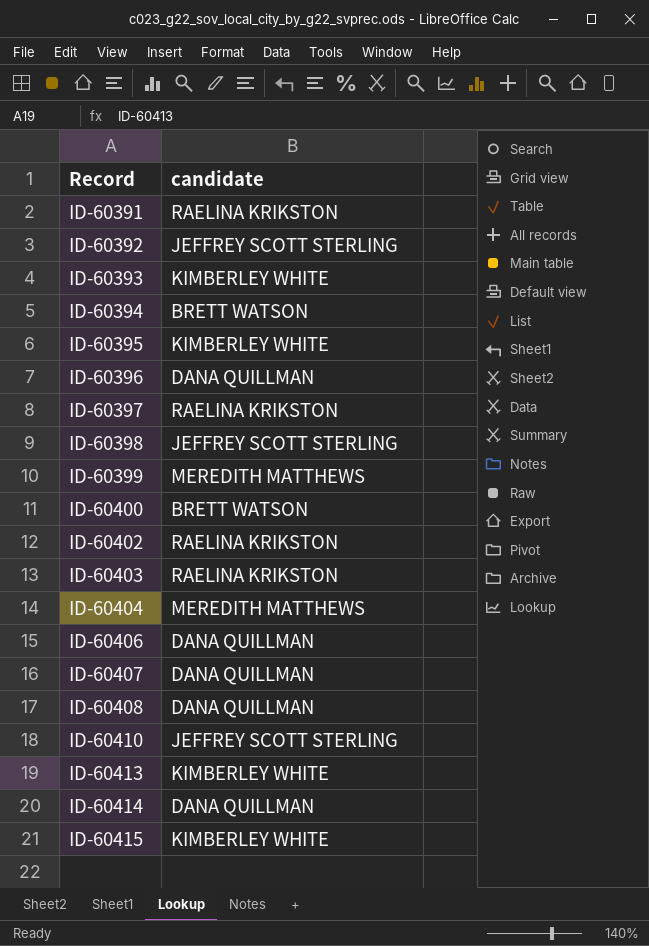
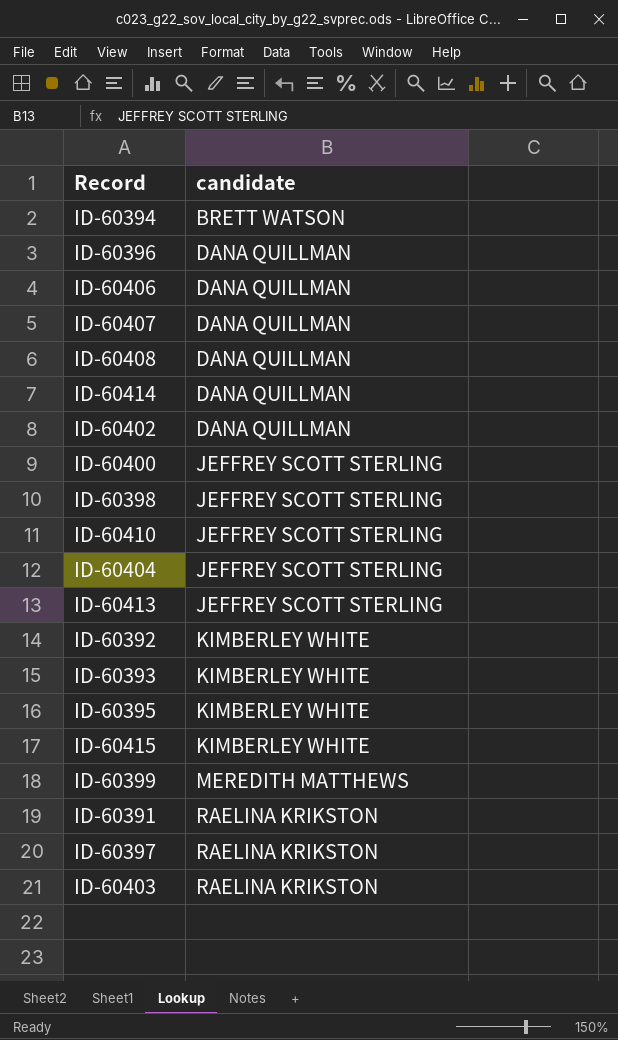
row order: Record ascending -> candidate ascending
ID-60402 | candidate: RAELINA KRIKSTON -> DANA QUILLMAN
ID-60400 | candidate: BRETT WATSON -> JEFFREY SCOTT STERLING
ID-60404 | candidate: MEREDITH MATTHEWS -> JEFFREY SCOTT STERLING
ID-60413 | candidate: KIMBERLEY WHITE -> JEFFREY SCOTT STERLING
ID-60392 | candidate: JEFFREY SCOTT STERLING -> KIMBERLEY WHITE

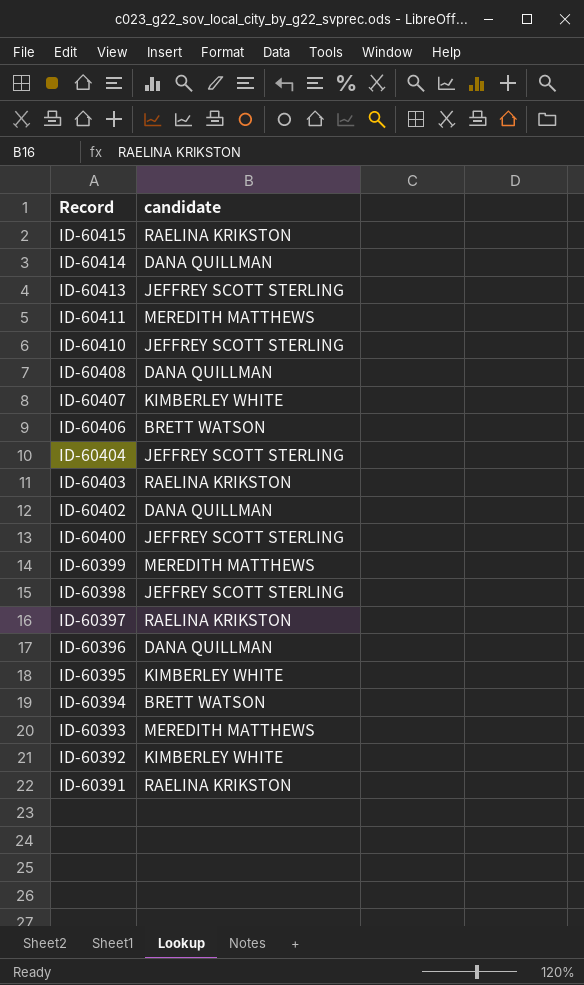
row order: candidate ascending -> Record descending
ID-60415 | candidate: KIMBERLEY WHITE -> RAELINA KRIKSTON
row ID-60411: none -> MEREDITH MATTHEWS
ID-60407 | candidate: DANA QUILLMAN -> KIMBERLEY WHITE
ID-60406 | candidate: DANA QUILLMAN -> BRETT WATSON
ID-60393 | candidate: KIMBERLEY WHITE -> MEREDITH MATTHEWS

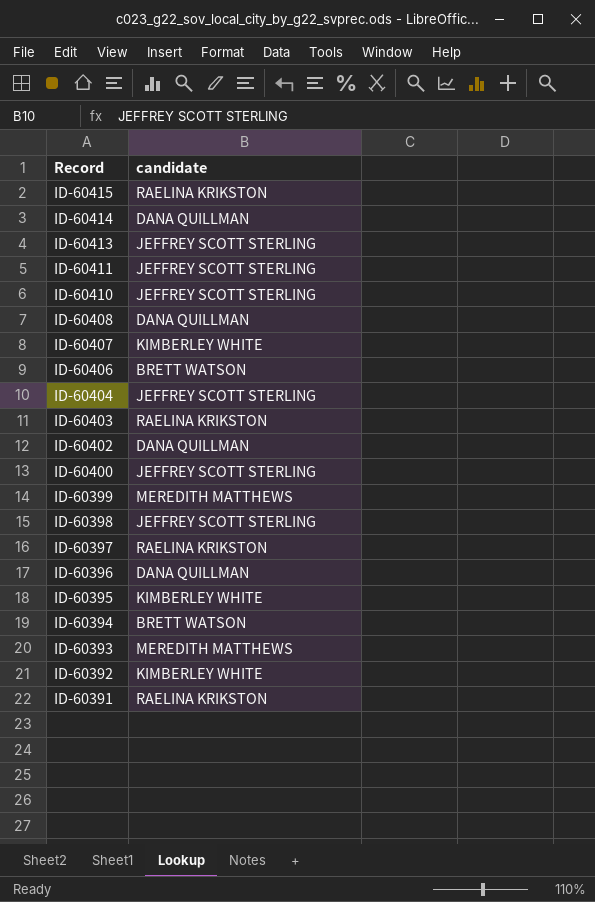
ID-60411 | candidate: MEREDITH MATTHEWS -> JEFFREY SCOTT STERLING

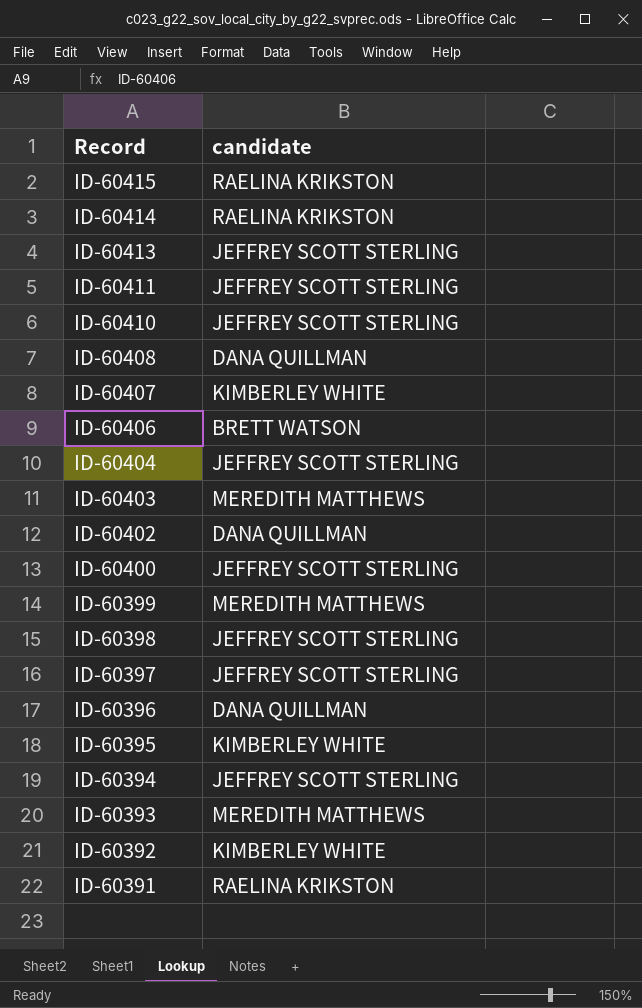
ID-60414 | candidate: DANA QUILLMAN -> RAELINA KRIKSTON
ID-60403 | candidate: RAELINA KRIKSTON -> MEREDITH MATTHEWS
ID-60397 | candidate: RAELINA KRIKSTON -> JEFFREY SCOTT STERLING
ID-60394 | candidate: BRETT WATSON -> JEFFREY SCOTT STERLING

